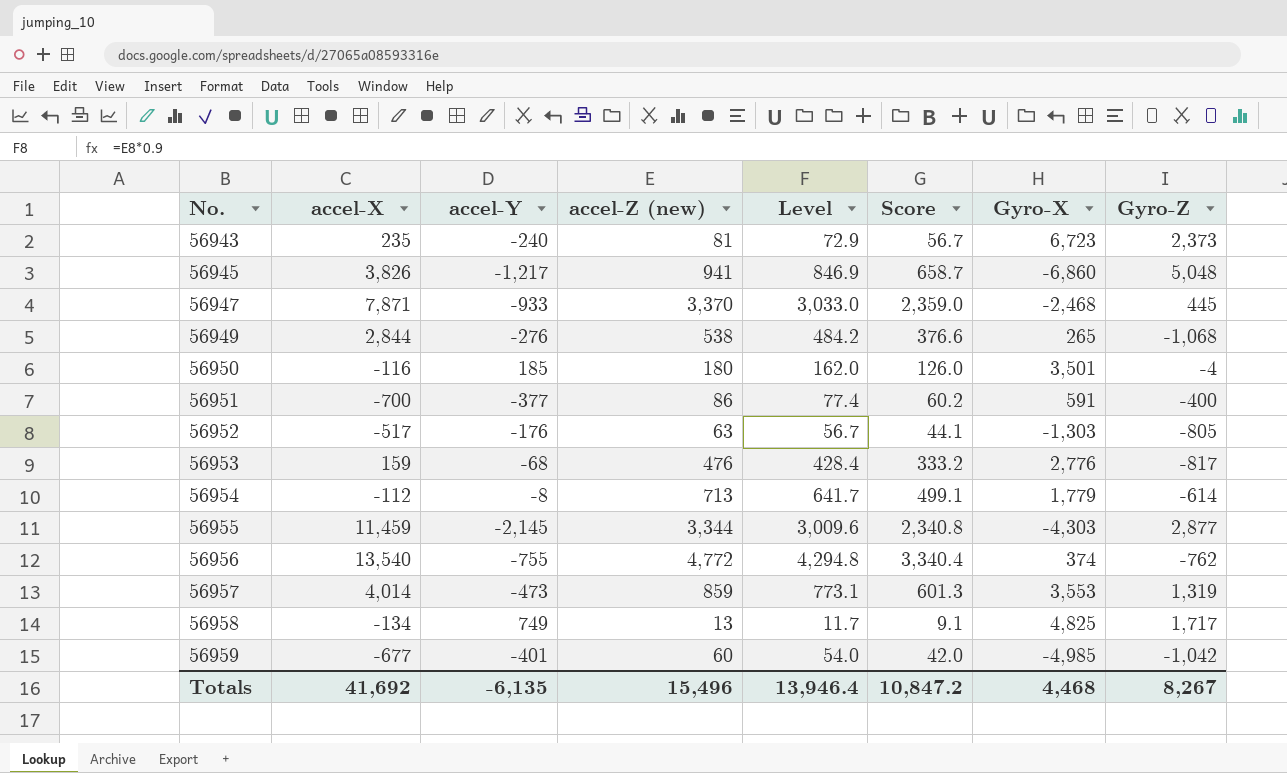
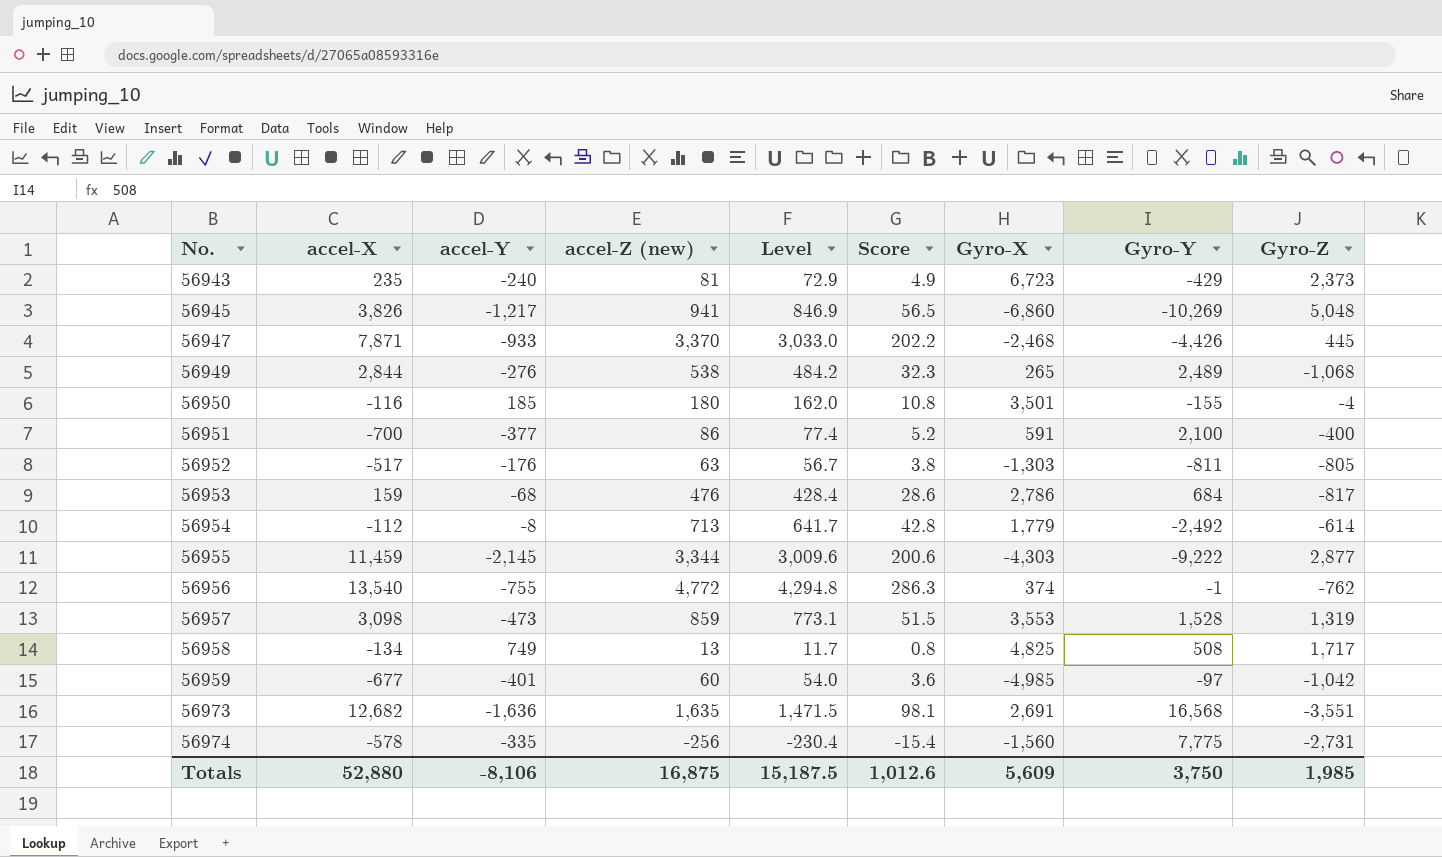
column Score | formula: [accel-Z (new)] * 0.7 -> [accel-Z (new)] * 0.06
column Gyro-Y | position: none -> 8
56953 | Gyro-X: 2,776 -> 2,786
56957 | accel-X: 4,014 -> 3,098
row 56973: none -> 12,682 | -1,636 | 1,635 | 1,471.5 | 98.1 | 2,691 | 16,568 | -3,551
row 56974: none -> -578 | -335 | -256 | -230.4 | -15.4 | -1,560 | 7,775 | -2,731
Totals | accel-X: 41,692 -> 52,880
Totals | accel-Y: -6,135 -> -8,106
Totals | accel-Z (new): 15,496 -> 16,875
Totals | Level: 13,946.4 -> 15,187.5
Totals | Score: 10,847.2 -> 1,012.6
Totals | Gyro-X: 4,468 -> 5,609
Totals | Gyro-Z: 8,267 -> 1,985

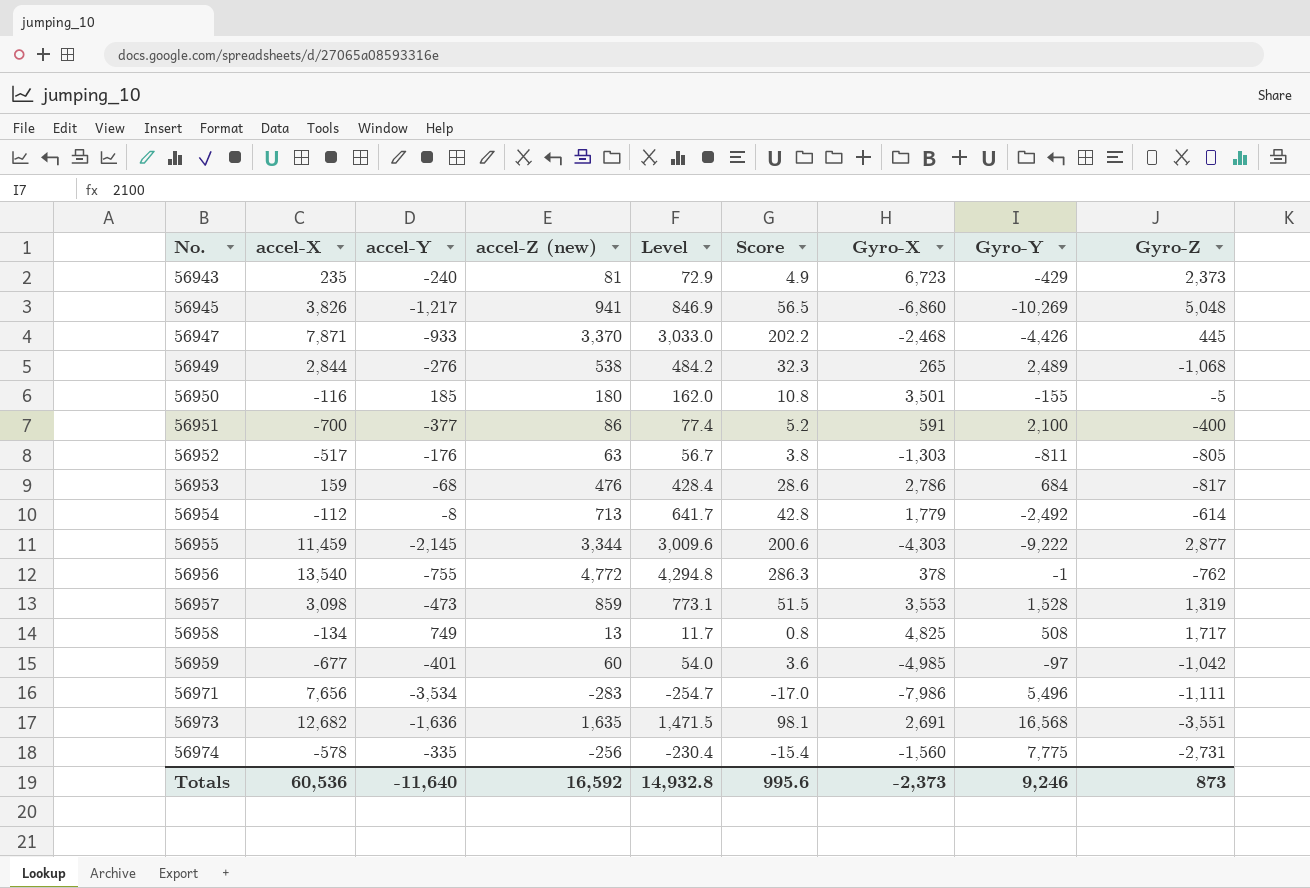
56950 | Gyro-Z: -4 -> -5
56956 | Gyro-X: 374 -> 378
row 56971: none -> 7,656 | -3,534 | -283 | -254.7 | -17.0 | -7,986 | 5,496 | -1,111
Totals | accel-X: 52,880 -> 60,536
Totals | accel-Y: -8,106 -> -11,640
Totals | accel-Z (new): 16,875 -> 16,592
Totals | Level: 15,187.5 -> 14,932.8
Totals | Score: 1,012.6 -> 995.6
Totals | Gyro-X: 5,609 -> -2,373
Totals | Gyro-Y: 3,750 -> 9,246
Totals | Gyro-Z: 1,985 -> 873

